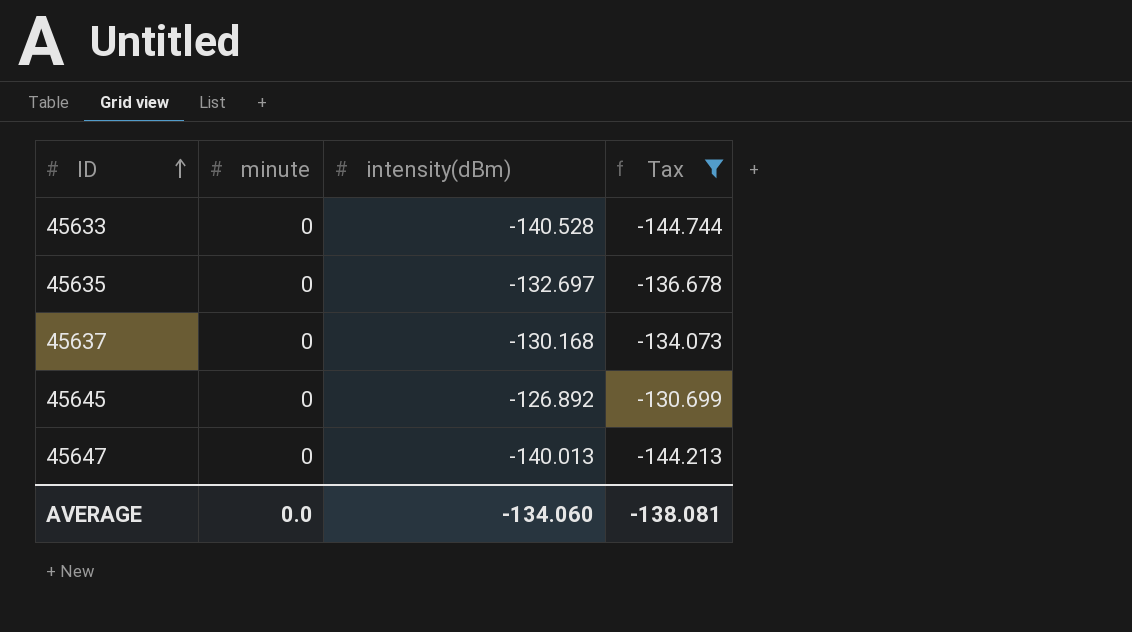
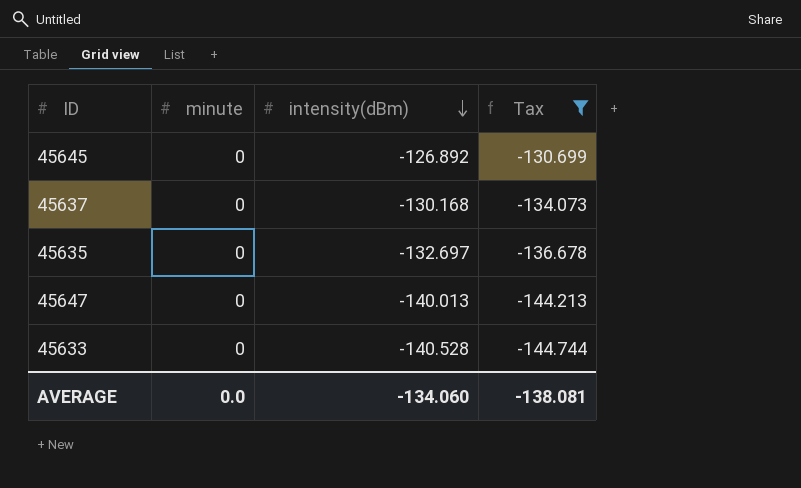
row order: ID ascending -> intensity(dBm) descending

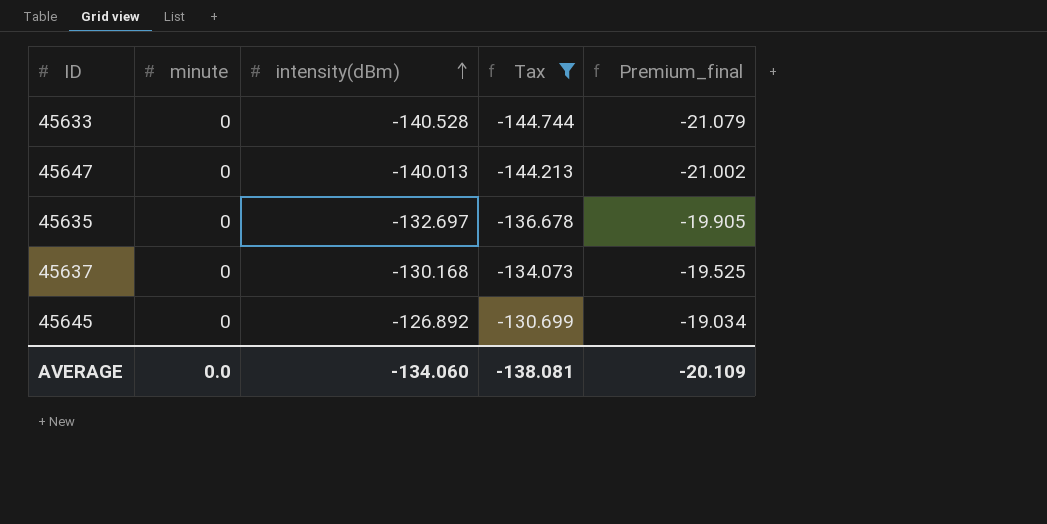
row order: intensity(dBm) descending -> intensity(dBm) ascending
column Premium_final | formula: none -> [intensity(dBm)] * 0.15

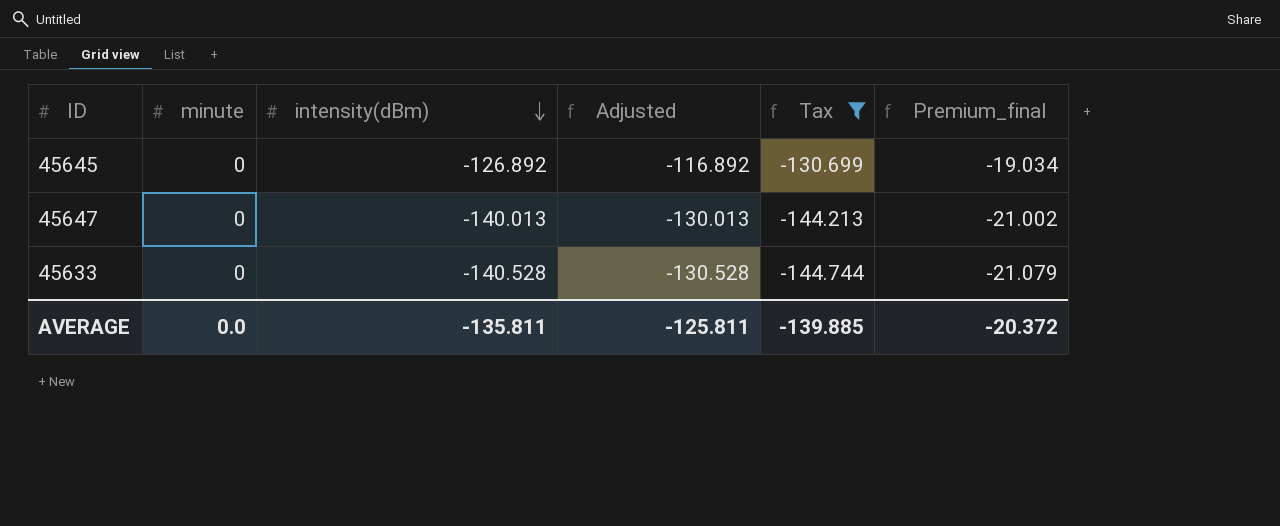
row order: intensity(dBm) ascending -> intensity(dBm) descending
column Adjusted | formula: none -> [intensity(dBm)] + 10
row 45635: 0 | -132.697 | -136.678 | -19.905 -> none
row 45637: 0 | -130.168 | -134.073 | -19.525 -> none
AVERAGE | intensity(dBm): -134.060 -> -135.811
AVERAGE | Tax: -138.081 -> -139.885
AVERAGE | Premium_final: -20.109 -> -20.372

